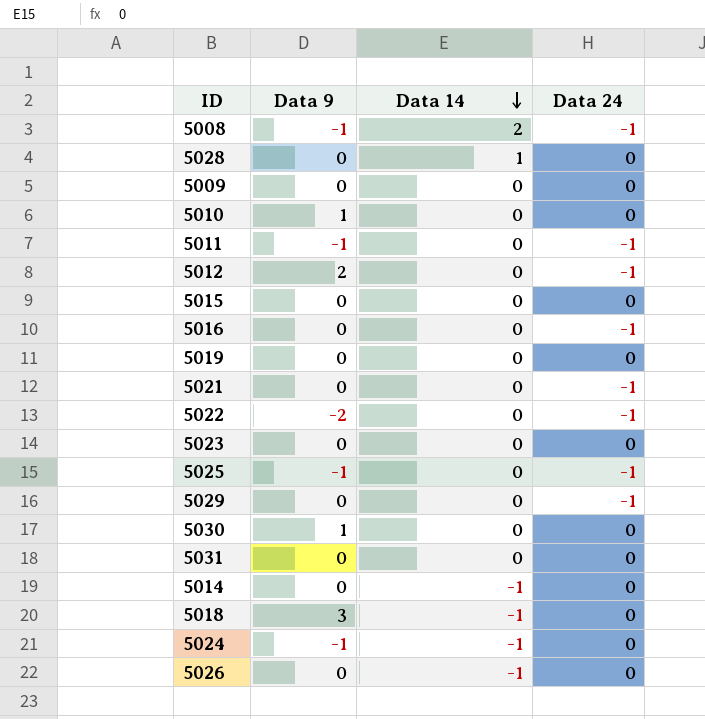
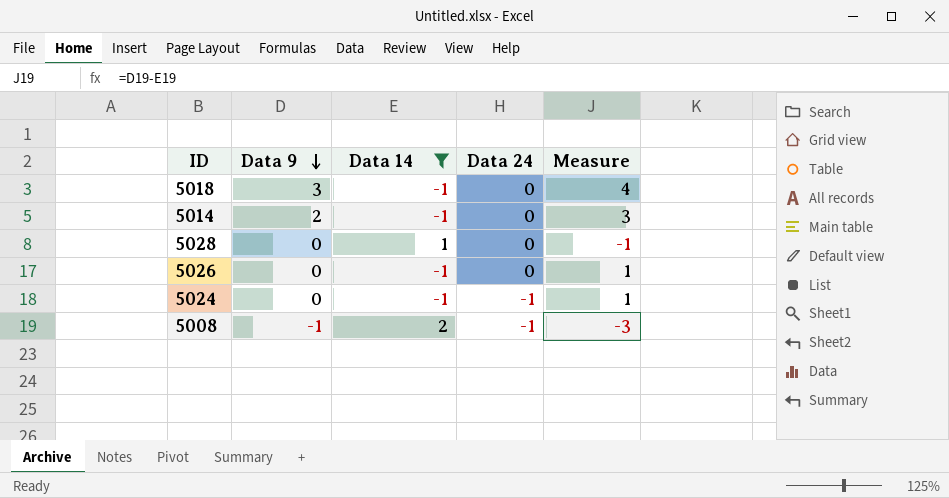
filter: none -> Data 14 != 0
row order: Data 14 descending -> Data 9 descending
column Measure | formula: none -> [Data 9] - [Data 14]
5014 | Data 9: 0 -> 2
5024 | Data 9: -1 -> 0
5024 | Data 24: 0 -> -1

